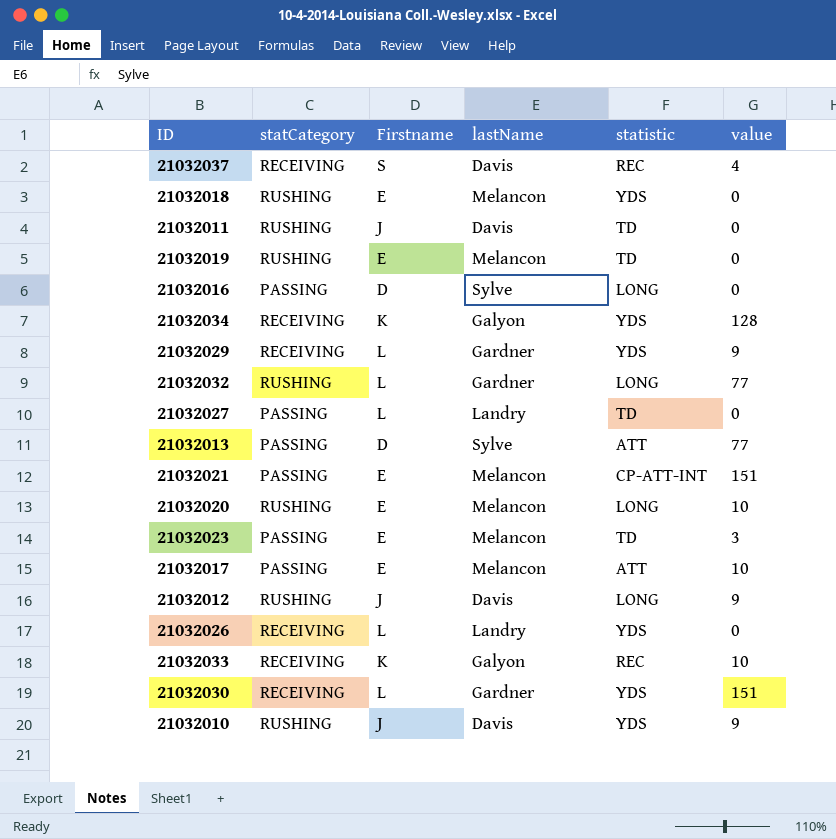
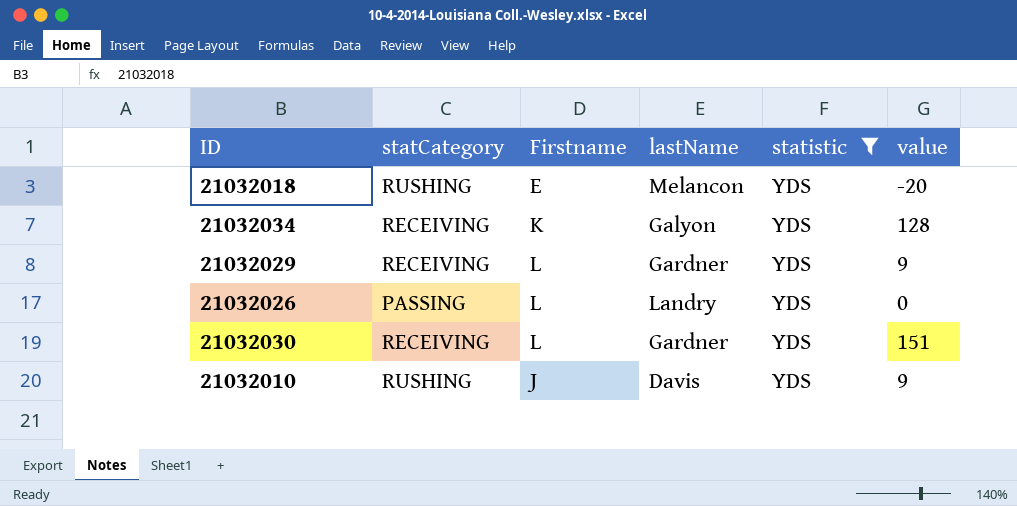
filter: none -> statistic = YDS
21032018 | value: 0 -> -20
21032026 | statCategory: RECEIVING -> PASSING

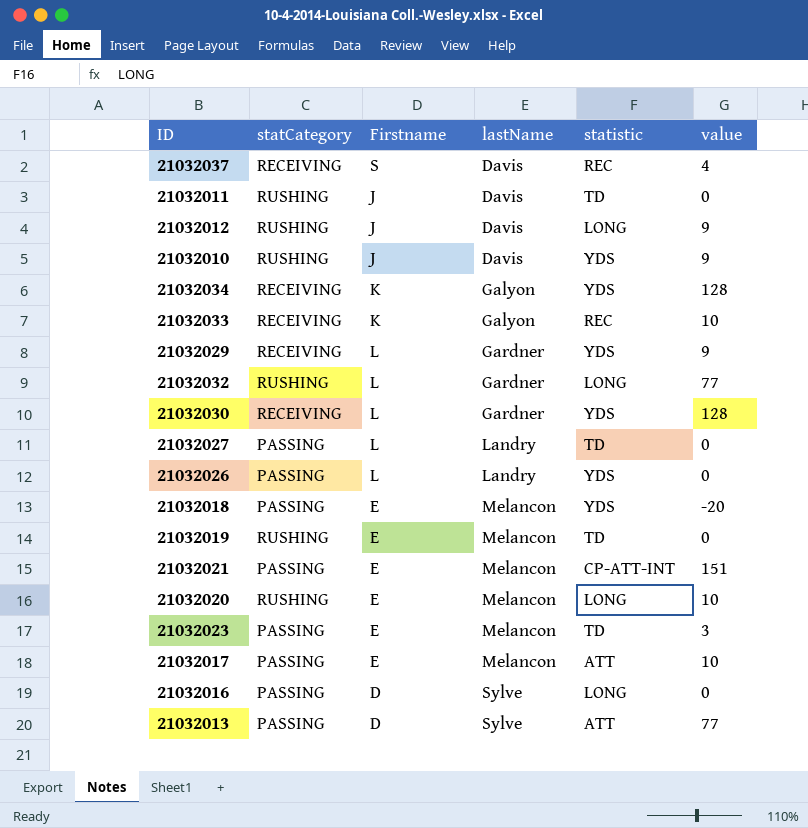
filter: statistic = YDS -> none
row order: none -> lastName ascending
21032030 | value: 151 -> 128
21032018 | statCategory: RUSHING -> PASSING

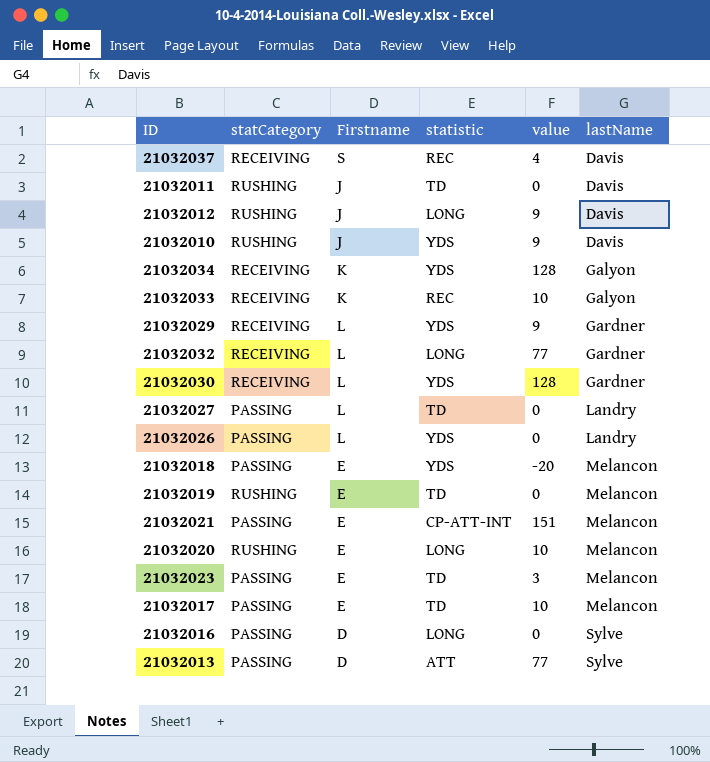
column lastName | position: 4 -> 6
21032032 | statCategory: RUSHING -> RECEIVING
21032017 | statistic: ATT -> TD

